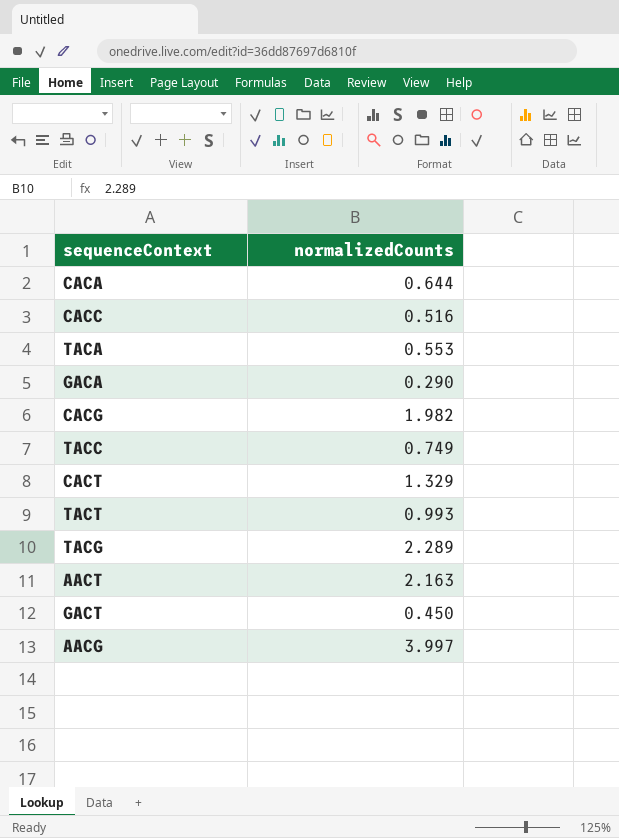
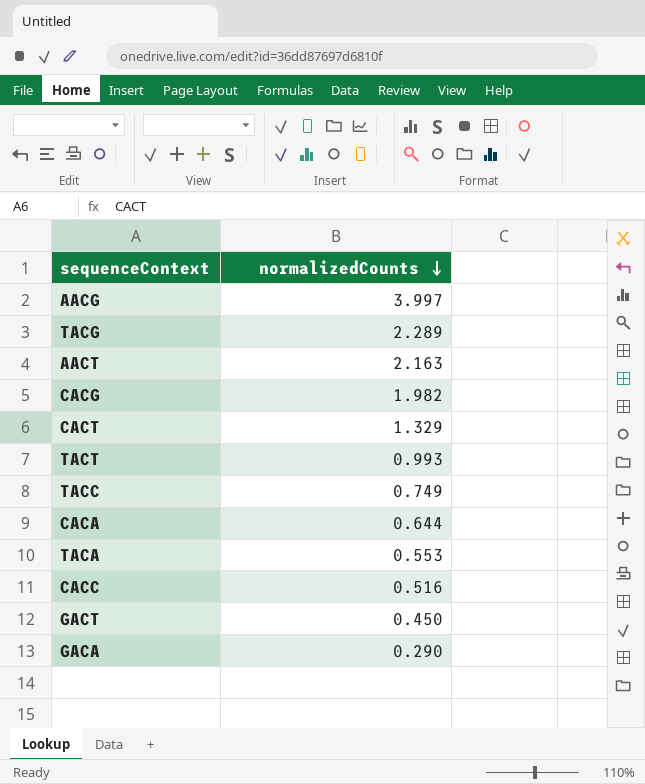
row order: none -> normalizedCounts descending

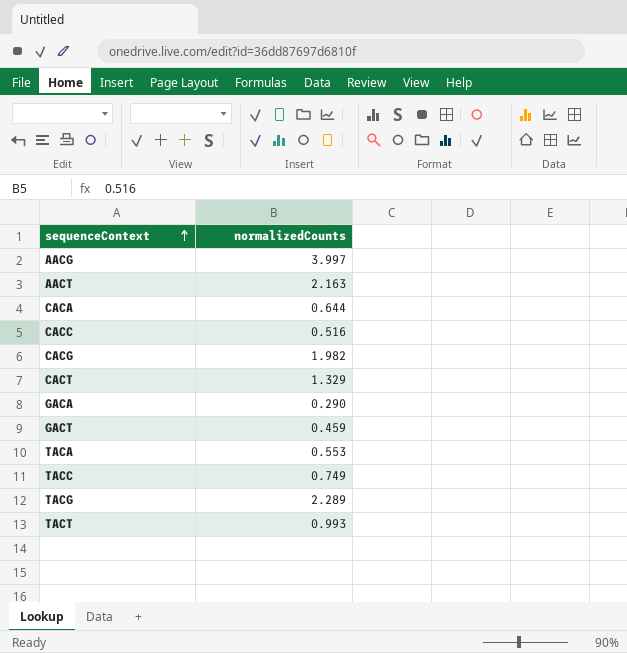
row order: normalizedCounts descending -> sequenceContext ascending
GACT | normalizedCounts: 0.450 -> 0.459

